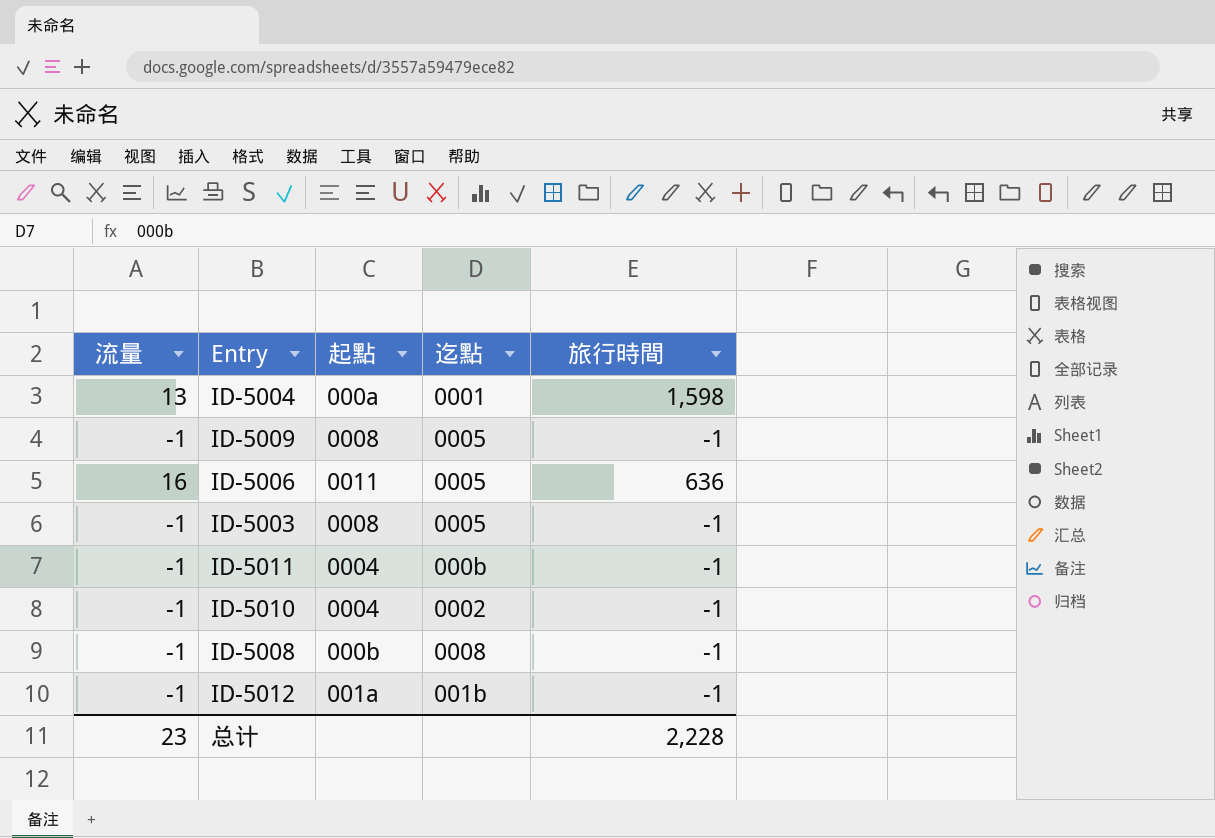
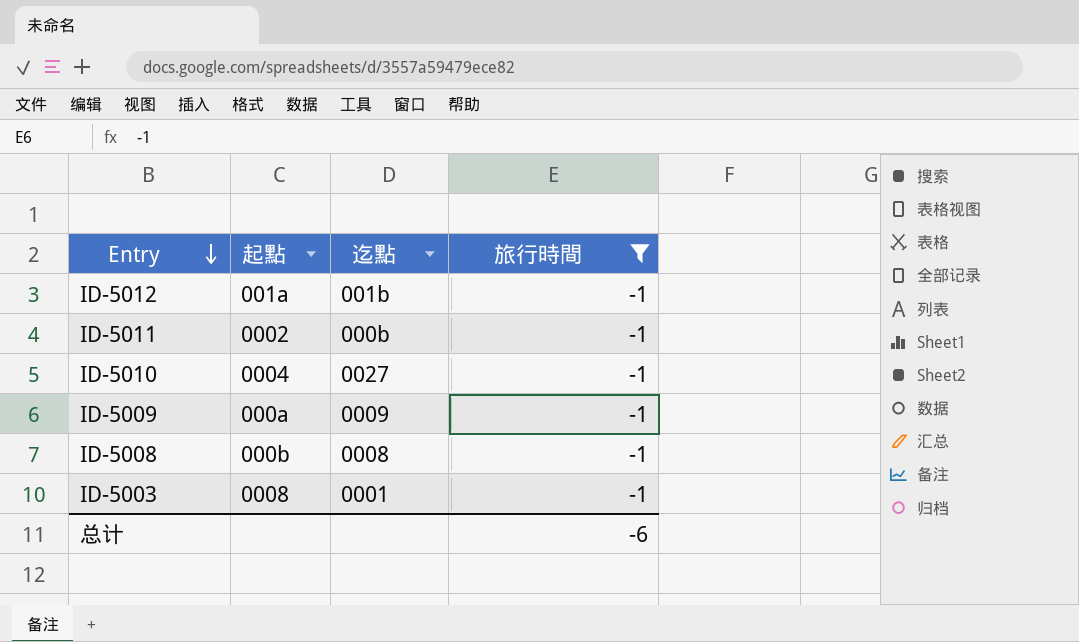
filter: none -> 旅行時間 = -1
row order: none -> Entry descending
column 流量 | position: 1 -> none
ID-5011 | 起點: 0004 -> 0002
ID-5010 | 迄點: 0002 -> 0027
ID-5009 | 起點: 0008 -> 000a
ID-5009 | 迄點: 0005 -> 0009
ID-5003 | 迄點: 0005 -> 0001
总计 | 旅行時間: 2,228 -> -6

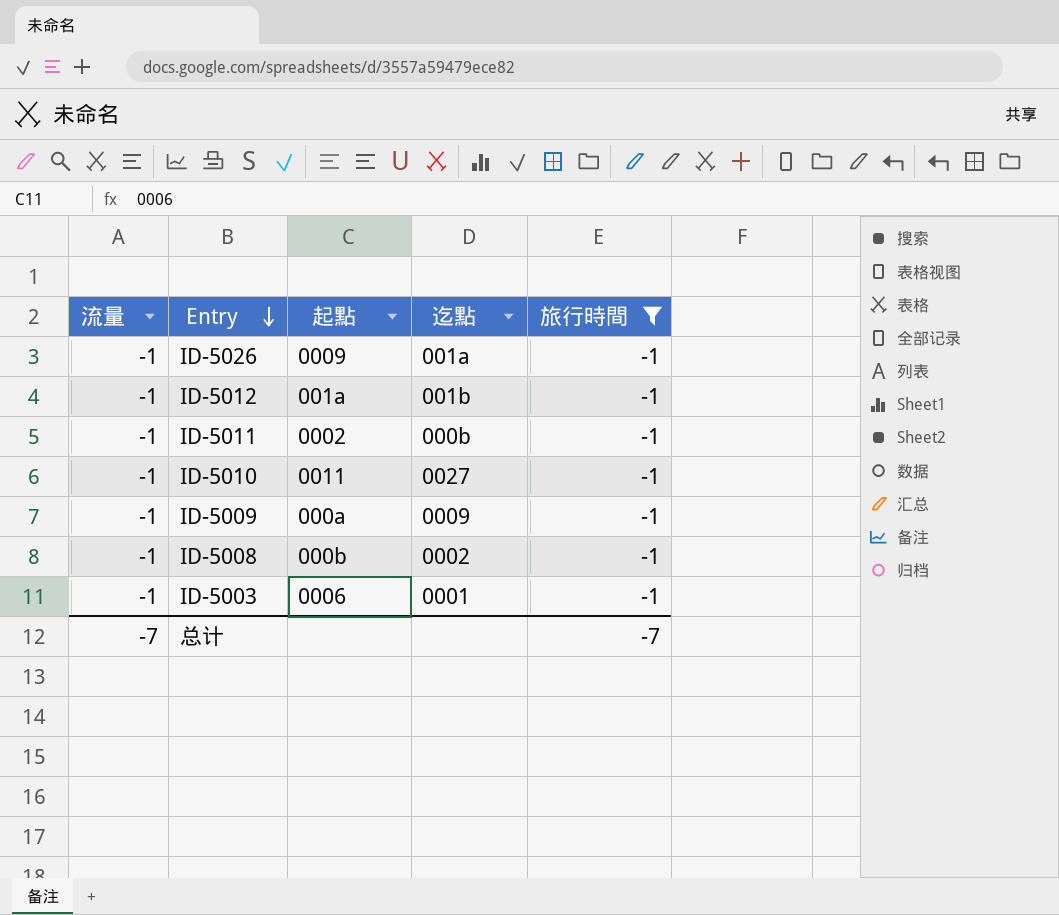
column 流量 | position: none -> 1
row ID-5026: none -> -1 | 0009 | 001a | -1
ID-5010 | 起點: 0004 -> 0011
ID-5008 | 迄點: 0008 -> 0002
ID-5003 | 起點: 0008 -> 0006
总计 | 旅行時間: -6 -> -7

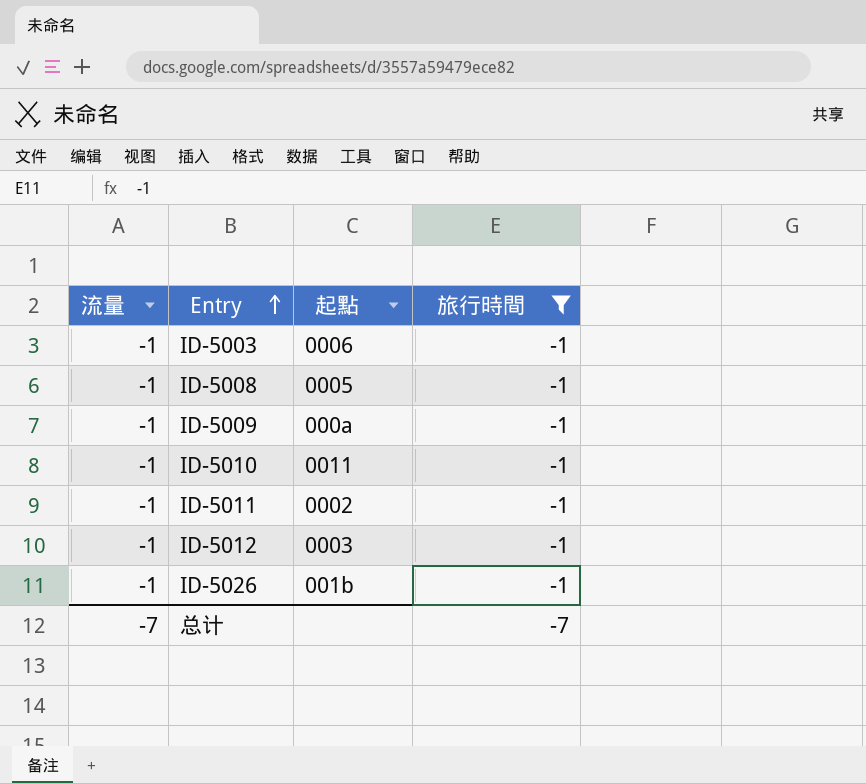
row order: Entry descending -> Entry ascending
column 迄點 | position: 4 -> none
ID-5008 | 起點: 000b -> 0005
ID-5012 | 起點: 001a -> 0003
ID-5026 | 起點: 0009 -> 001b

